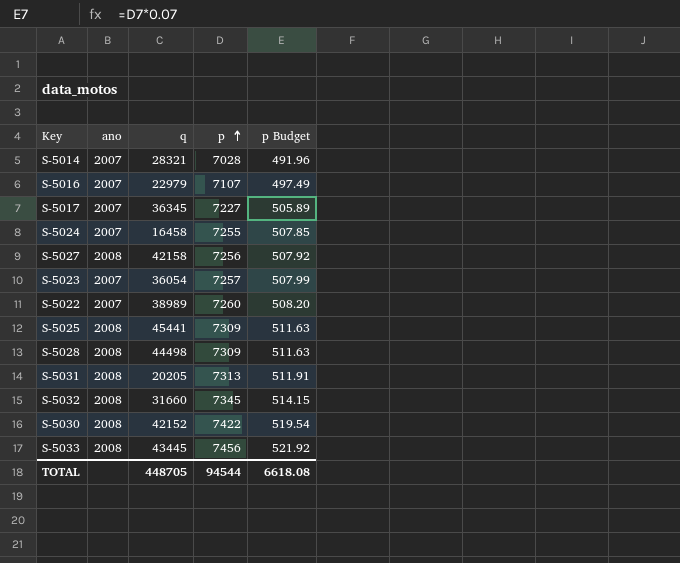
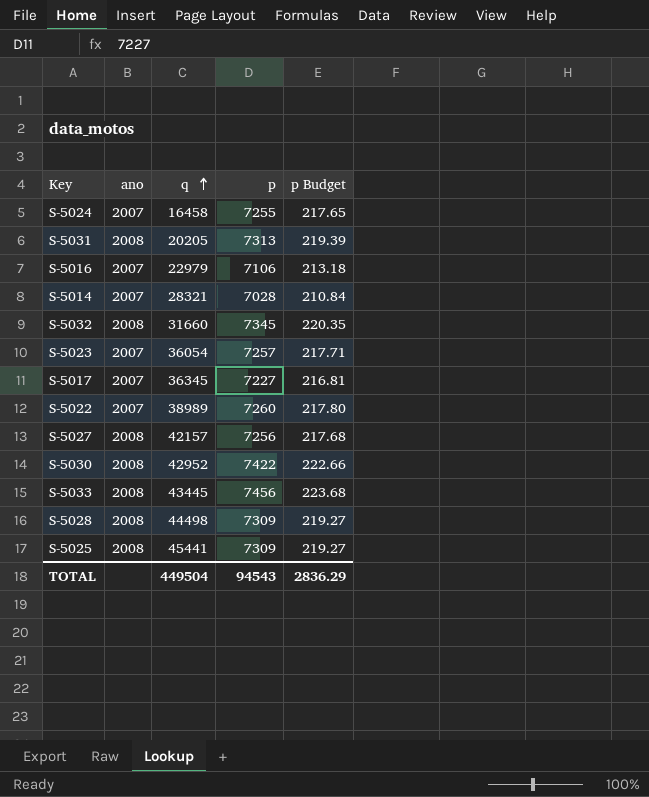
row order: p ascending -> q ascending
column p Budget | formula: [p] * 0.07 -> [p] * 0.03
S-5016 | p: 7107 -> 7106
S-5027 | q: 42158 -> 42157
S-5030 | q: 42152 -> 42952
TOTAL | q: 448705 -> 449504
TOTAL | p: 94544 -> 94543
TOTAL | p Budget: 6618.08 -> 2836.29

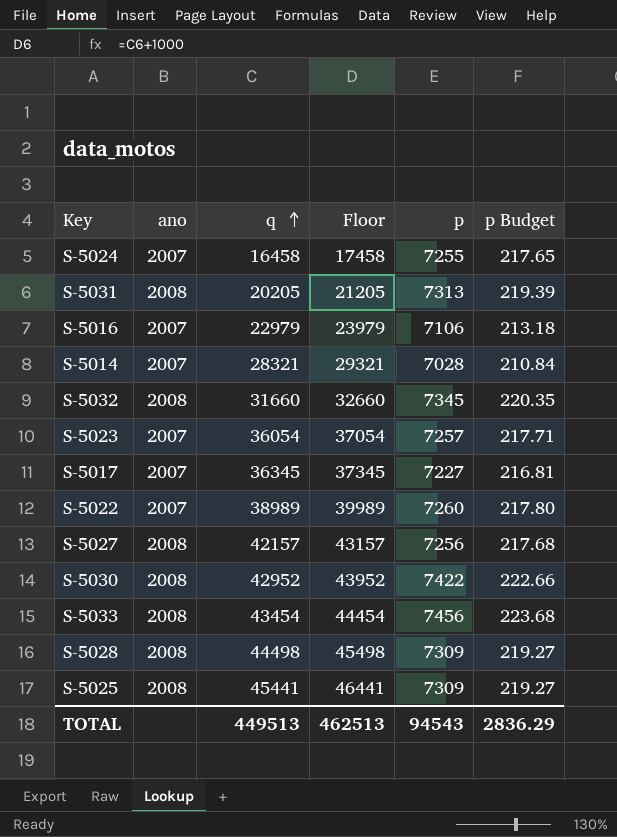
column Floor | formula: none -> [q] + 1000
S-5033 | q: 43445 -> 43454
TOTAL | q: 449504 -> 449513

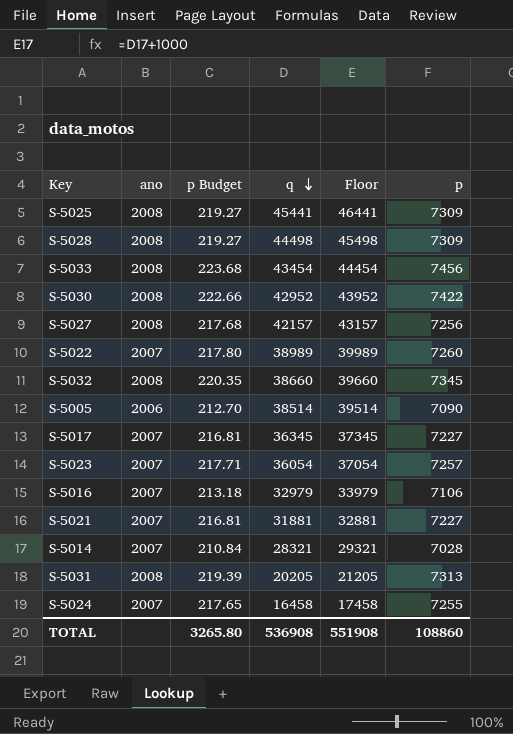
row order: q ascending -> q descending
column p Budget | position: 6 -> 3
S-5032 | q: 31660 -> 38660
S-5032 | Floor: 32660 -> 39660
row S-5005: none -> 2006 | 212.70 | 38514 | 39514 | 7090
S-5016 | q: 22979 -> 32979
S-5016 | Floor: 23979 -> 33979
row S-5021: none -> 2007 | 216.81 | 31881 | 32881 | 7227
TOTAL | p Budget: 2836.29 -> 3265.80
TOTAL | q: 449513 -> 536908
TOTAL | Floor: 462513 -> 551908
TOTAL | p: 94543 -> 108860

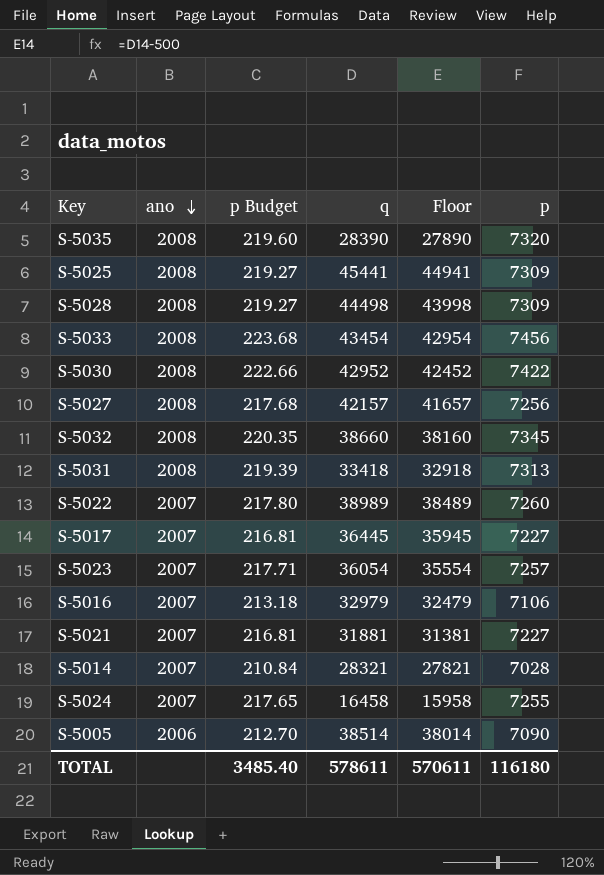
row order: q descending -> ano descending
column Floor | formula: [q] + 1000 -> [q] - 500
row S-5035: none -> 2008 | 219.60 | 28390 | 27890 | 7320
S-5031 | q: 20205 -> 33418
S-5017 | q: 36345 -> 36445
TOTAL | p Budget: 3265.80 -> 3485.40
TOTAL | q: 536908 -> 578611
TOTAL | Floor: 551908 -> 570611
TOTAL | p: 108860 -> 116180

